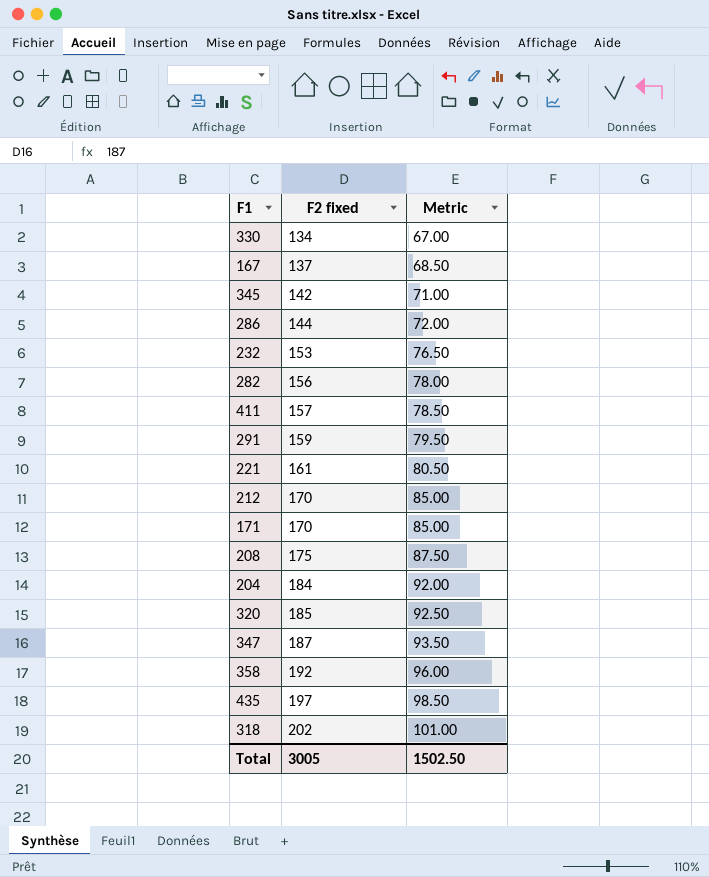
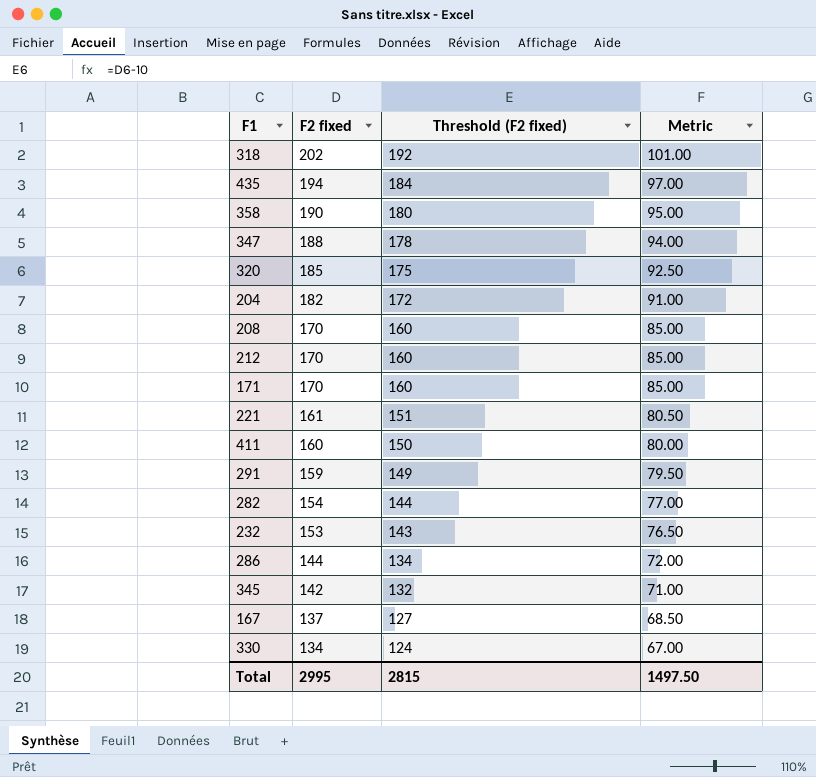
row order: F2 fixed ascending -> F2 fixed descending
column Threshold (F2 fixed) | formula: none -> [F2 fixed] - 10
435 | F2 fixed: 197 -> 194
435 | Metric: 98.50 -> 97.00
358 | F2 fixed: 192 -> 190
358 | Metric: 96.00 -> 95.00
347 | F2 fixed: 187 -> 188
347 | Metric: 93.50 -> 94.00
204 | F2 fixed: 184 -> 182
204 | Metric: 92.00 -> 91.00
208 | F2 fixed: 175 -> 170
208 | Metric: 87.50 -> 85.00
411 | F2 fixed: 157 -> 160
411 | Metric: 78.50 -> 80.00
282 | F2 fixed: 156 -> 154
282 | Metric: 78.00 -> 77.00
Total | F2 fixed: 3005 -> 2995
Total | Metric: 1502.50 -> 1497.50

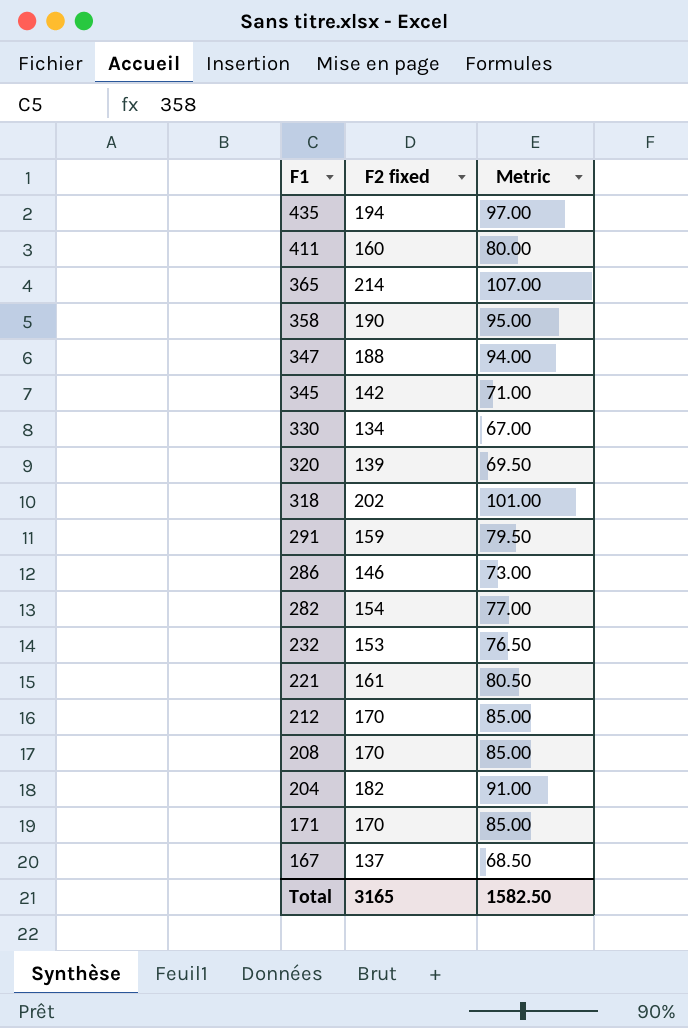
row order: F2 fixed descending -> F1 descending
column Threshold (F2 fixed) | formula: [F2 fixed] - 10 -> none
row 365: none -> 214 | 107.00
320 | F2 fixed: 185 -> 139
320 | Metric: 92.50 -> 69.50
286 | F2 fixed: 144 -> 146
286 | Metric: 72.00 -> 73.00
Total | F2 fixed: 2995 -> 3165
Total | Metric: 1497.50 -> 1582.50

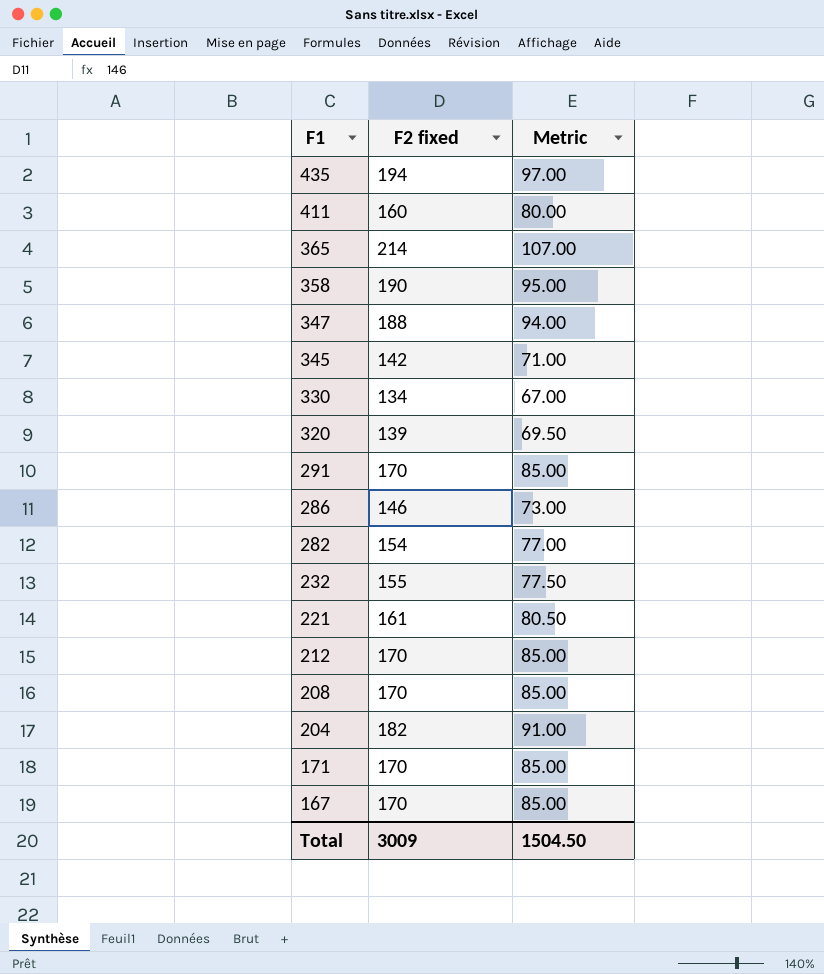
row 318: 202 | 101.00 -> none
291 | F2 fixed: 159 -> 170
291 | Metric: 79.50 -> 85.00
232 | F2 fixed: 153 -> 155
232 | Metric: 76.50 -> 77.50
167 | F2 fixed: 137 -> 170
167 | Metric: 68.50 -> 85.00
Total | F2 fixed: 3165 -> 3009
Total | Metric: 1582.50 -> 1504.50

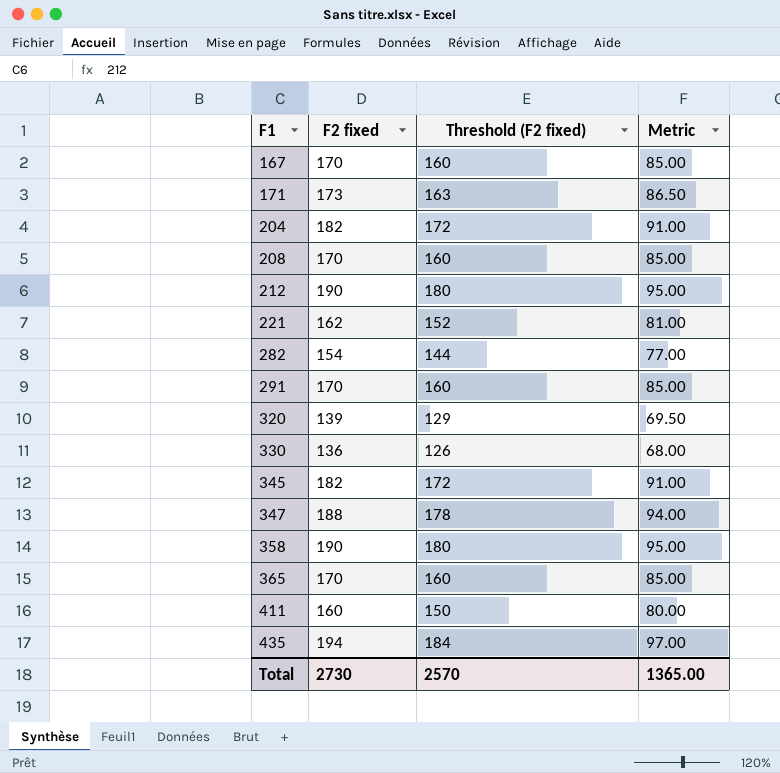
row order: F1 descending -> F1 ascending
column Threshold (F2 fixed) | formula: none -> [F2 fixed] - 10
row 286: 146 | 73.00 -> none
row 232: 155 | 77.50 -> none
171 | F2 fixed: 170 -> 173
171 | Metric: 85.00 -> 86.50
212 | F2 fixed: 170 -> 190
212 | Metric: 85.00 -> 95.00
221 | F2 fixed: 161 -> 162
221 | Metric: 80.50 -> 81.00
330 | F2 fixed: 134 -> 136
330 | Metric: 67.00 -> 68.00
345 | F2 fixed: 142 -> 182
345 | Metric: 71.00 -> 91.00
365 | F2 fixed: 214 -> 170
365 | Metric: 107.00 -> 85.00
Total | F2 fixed: 3009 -> 2730
Total | Metric: 1504.50 -> 1365.00

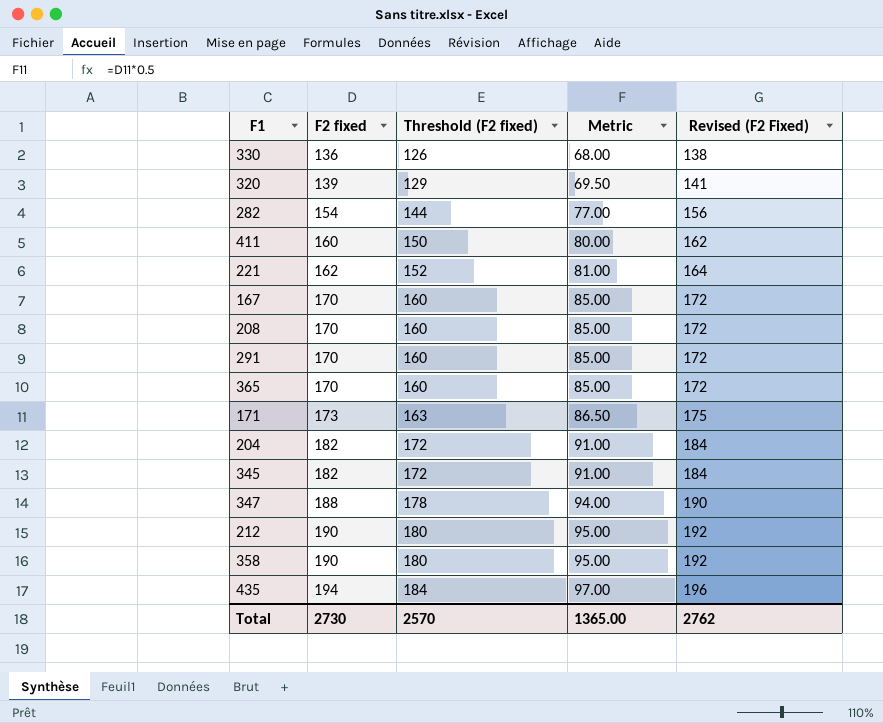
row order: F1 ascending -> F2 fixed ascending
column Revised (F2 Fixed) | formula: none -> [F2 fixed] + 2

